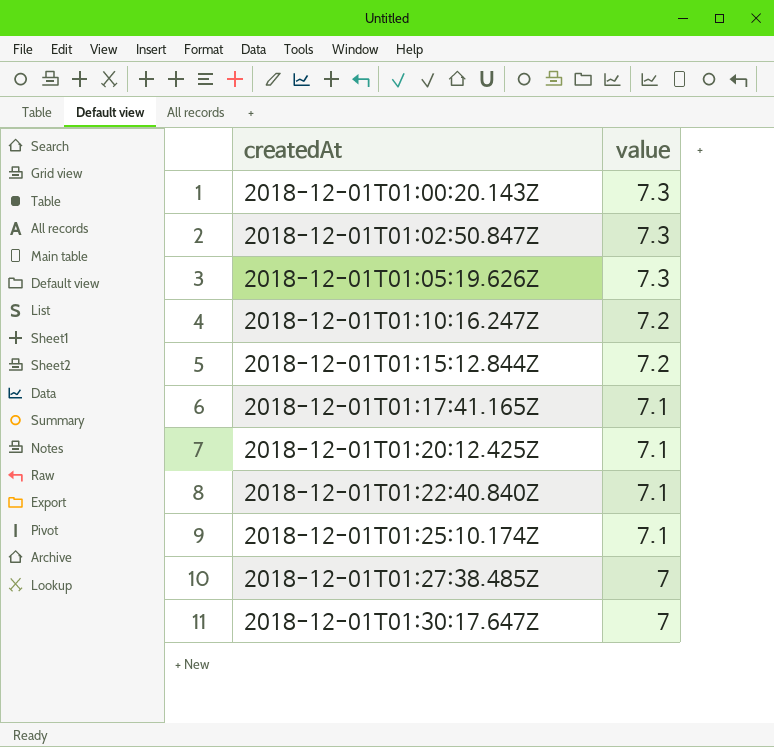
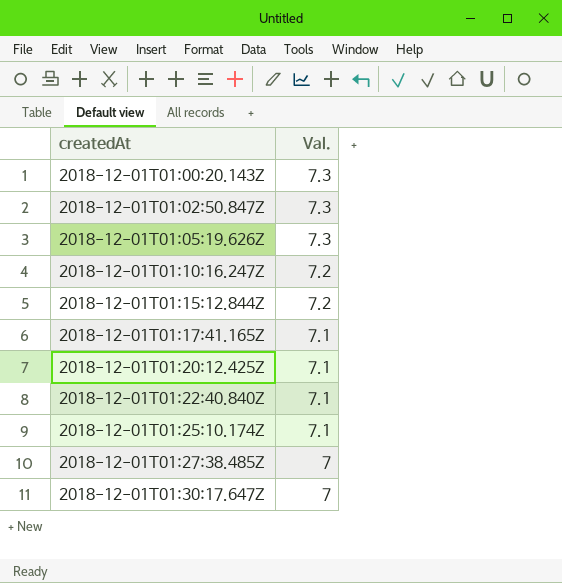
column name: value -> Val.

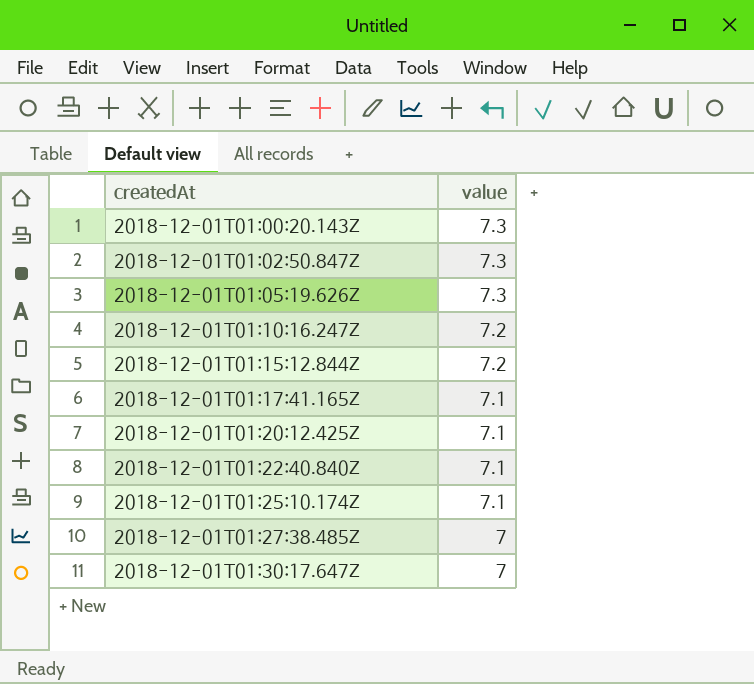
column name: Val. -> value

